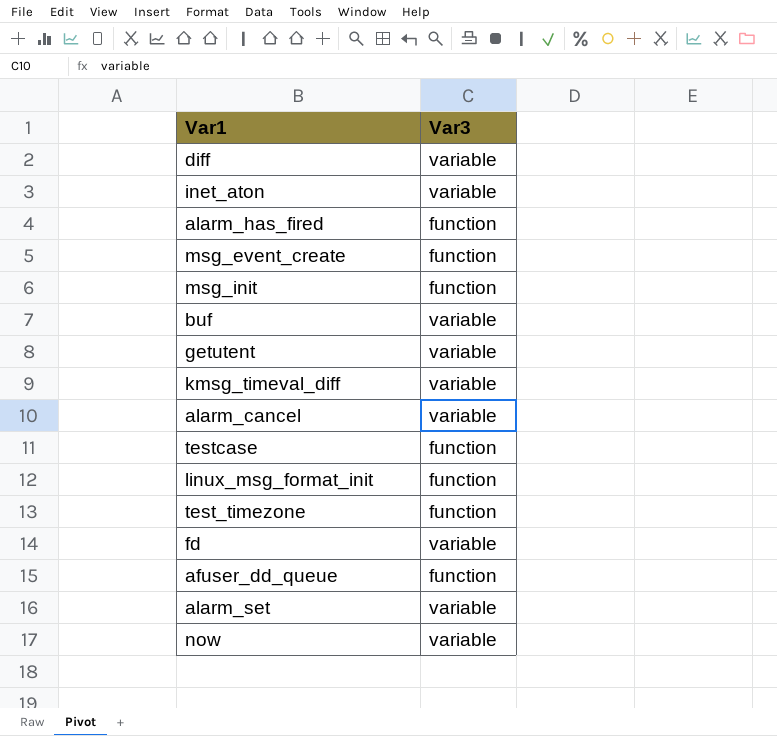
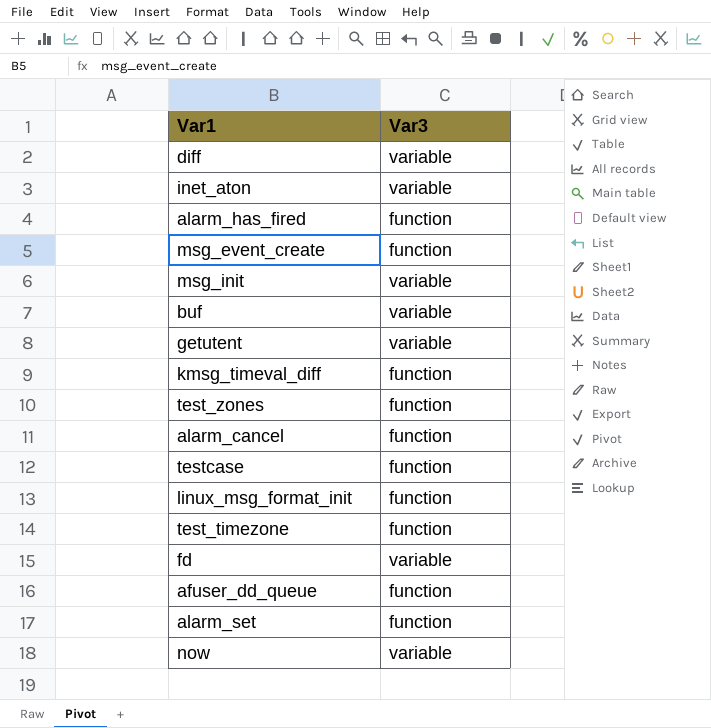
msg_init | Var3: function -> variable
kmsg_timeval_diff | Var3: variable -> function
row test_zones: none -> function
alarm_cancel | Var3: variable -> function
alarm_set | Var3: variable -> function

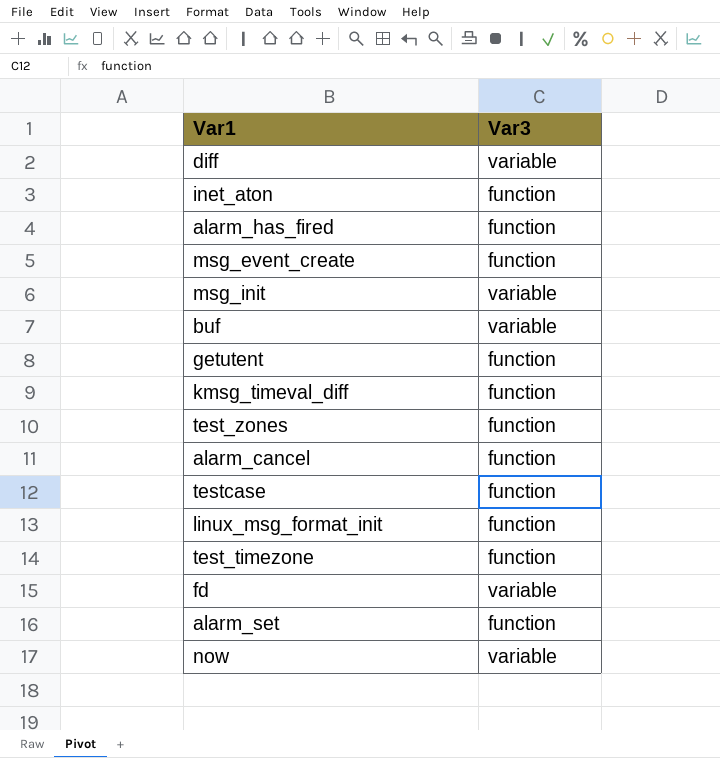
row afuser_dd_queue: function -> none
inet_aton | Var3: variable -> function
getutent | Var3: variable -> function

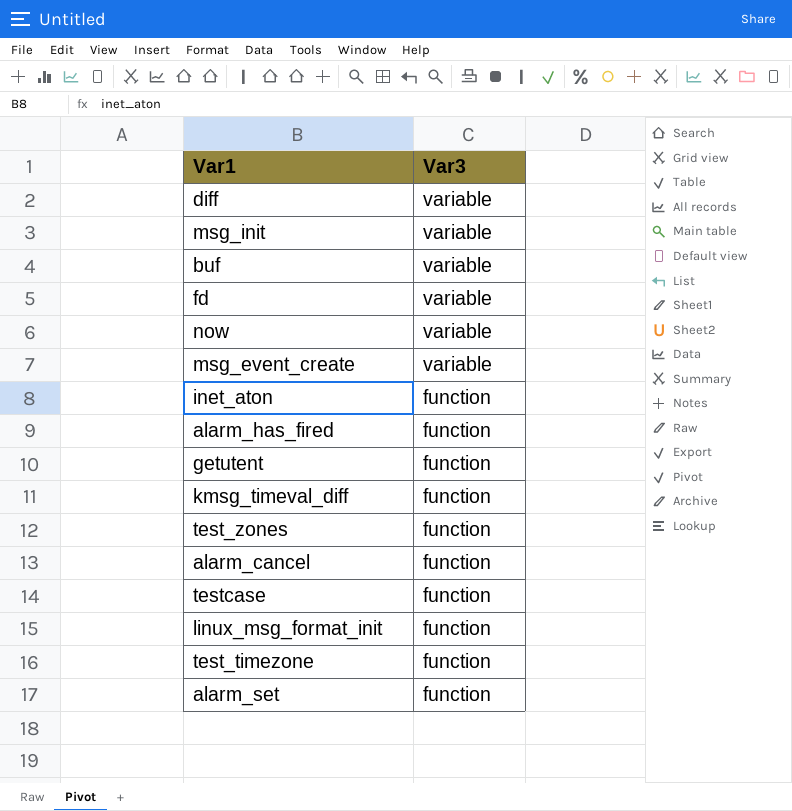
row order: none -> Var3 descending
msg_event_create | Var3: function -> variable

